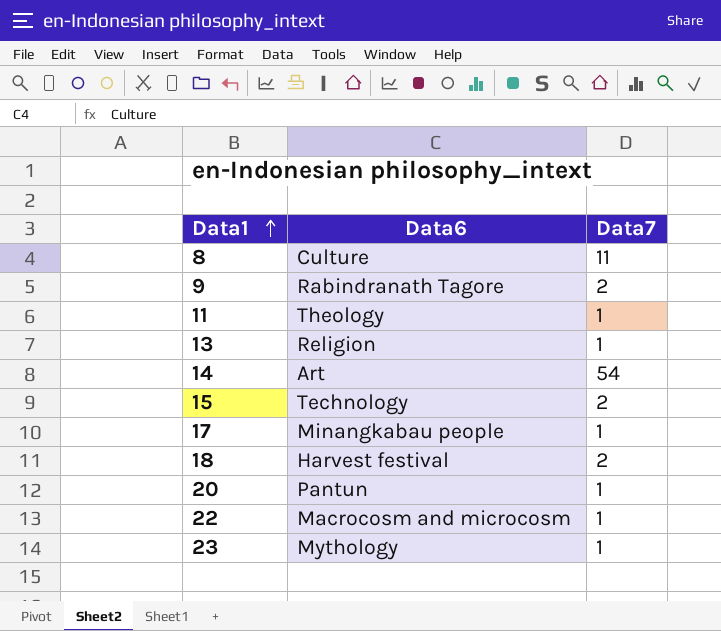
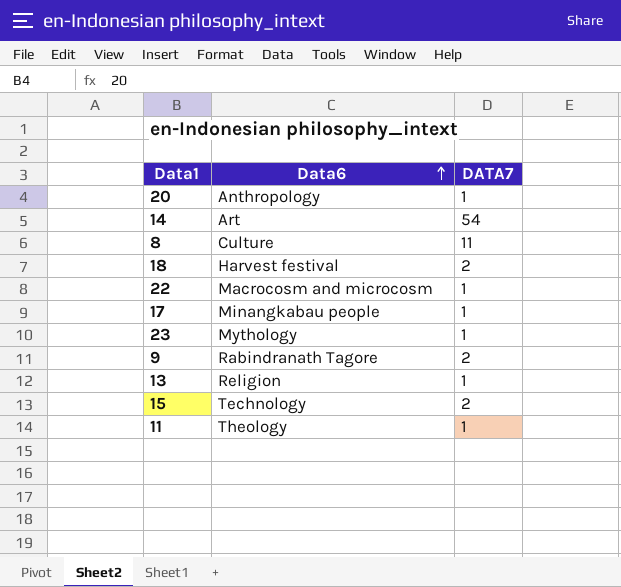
row order: Data1 ascending -> Data6 ascending
column name: Data7 -> DATA7
20 | Data6: Pantun -> Anthropology

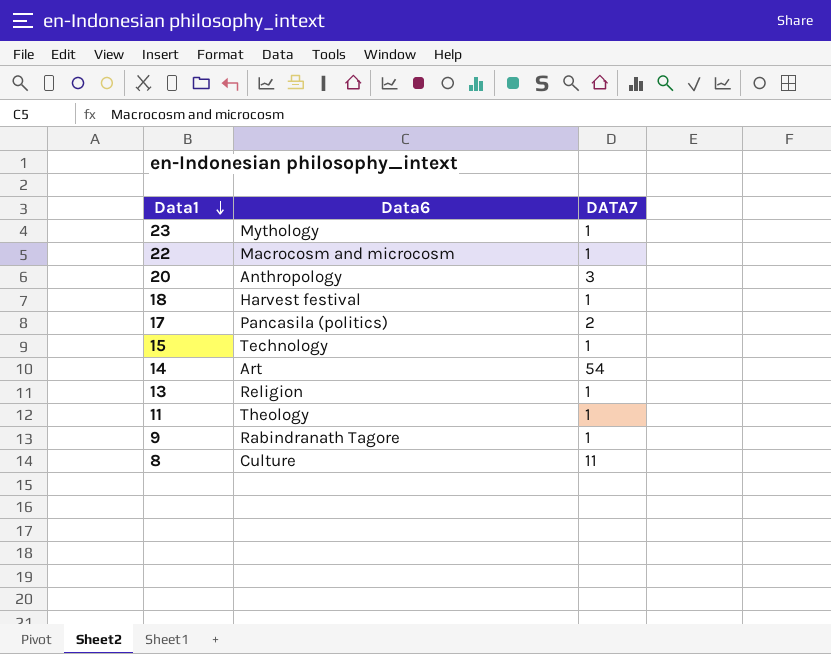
row order: Data6 ascending -> Data1 descending
20 | DATA7: 1 -> 3
18 | DATA7: 2 -> 1
17 | Data6: Minangkabau people -> Pancasila (politics)
17 | DATA7: 1 -> 2
15 | DATA7: 2 -> 1
9 | DATA7: 2 -> 1

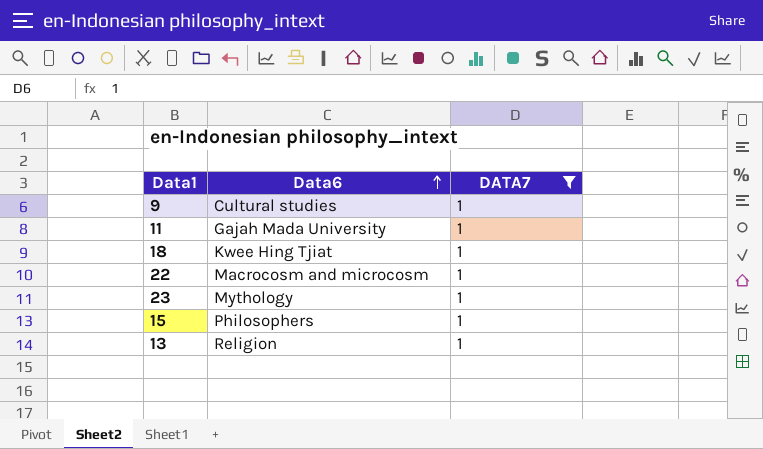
filter: none -> DATA7 = 1
row order: Data1 descending -> Data6 ascending
9 | Data6: Rabindranath Tagore -> Cultural studies
11 | Data6: Theology -> Gajah Mada University
18 | Data6: Harvest festival -> Kwee Hing Tjiat
15 | Data6: Technology -> Philosophers

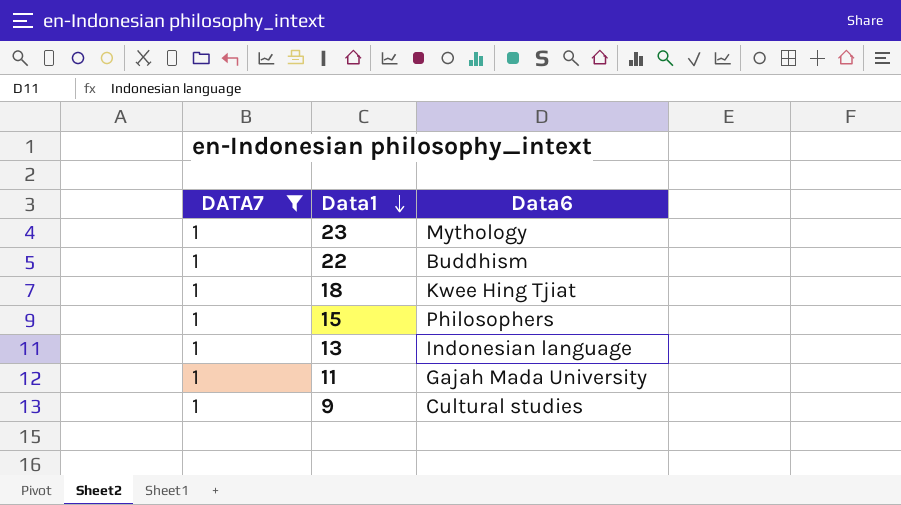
row order: Data6 ascending -> Data1 descending
column DATA7 | position: 3 -> 1
22 | Data6: Macrocosm and microcosm -> Buddhism
13 | Data6: Religion -> Indonesian language

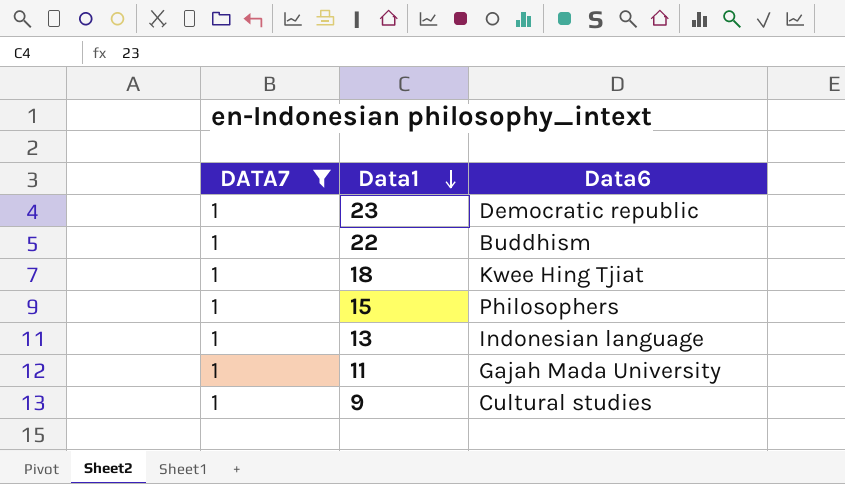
23 | Data6: Mythology -> Democratic republic

